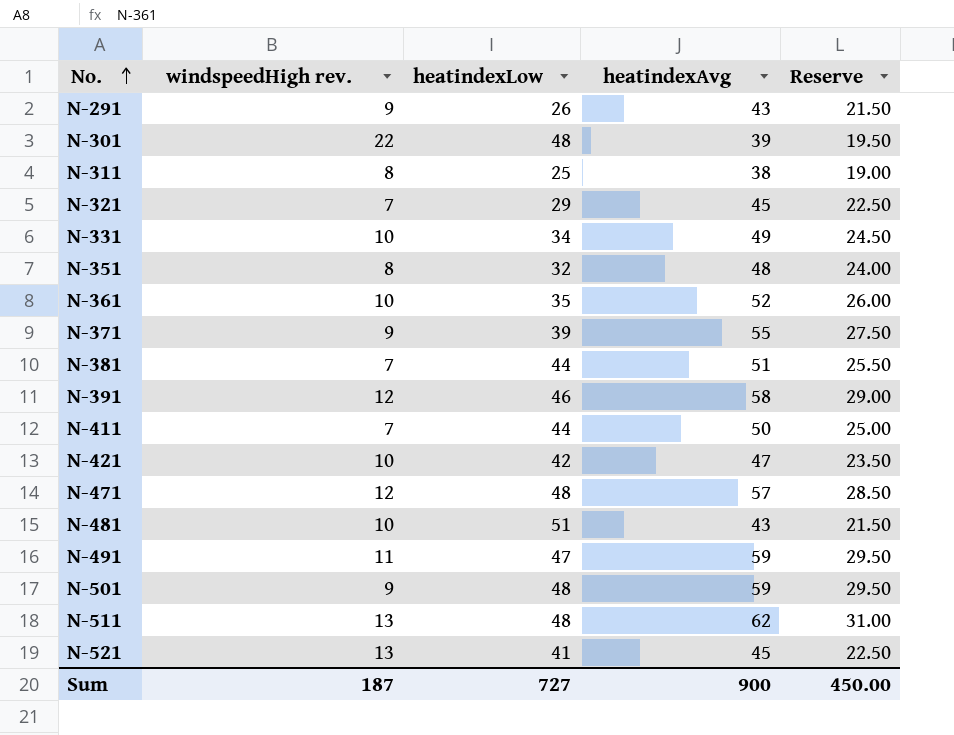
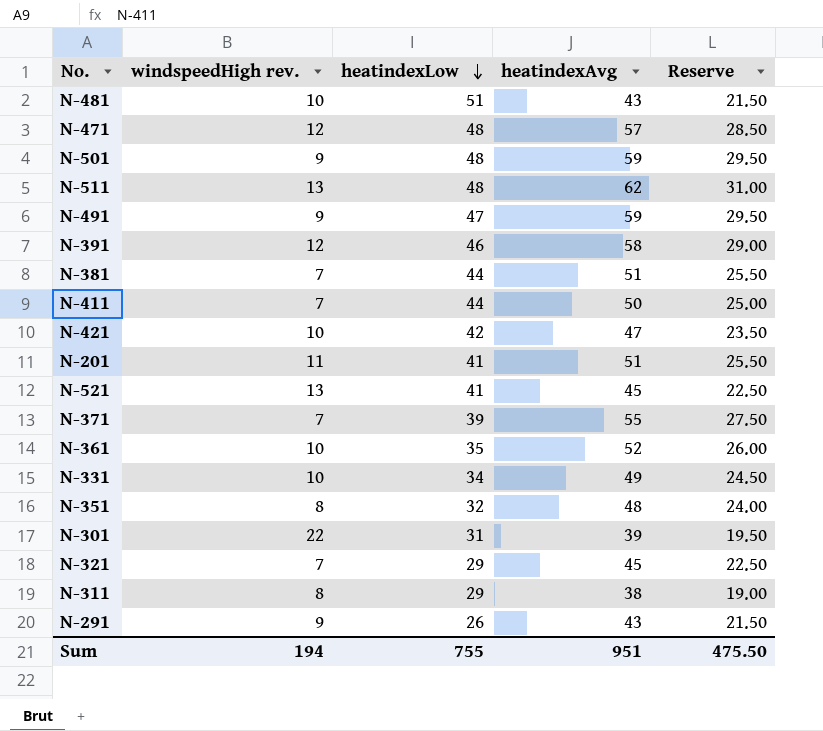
row order: No. ascending -> heatindexLow descending
N-491 | windspeedHigh rev.: 11 -> 9
row N-201: none -> 11 | 41 | 51 | 25.50
N-371 | windspeedHigh rev.: 9 -> 7
N-301 | heatindexLow: 48 -> 31
N-311 | heatindexLow: 25 -> 29
Sum | windspeedHigh rev.: 187 -> 194
Sum | heatindexLow: 727 -> 755
Sum | heatindexAvg: 900 -> 951
Sum | Reserve: 450.00 -> 475.50

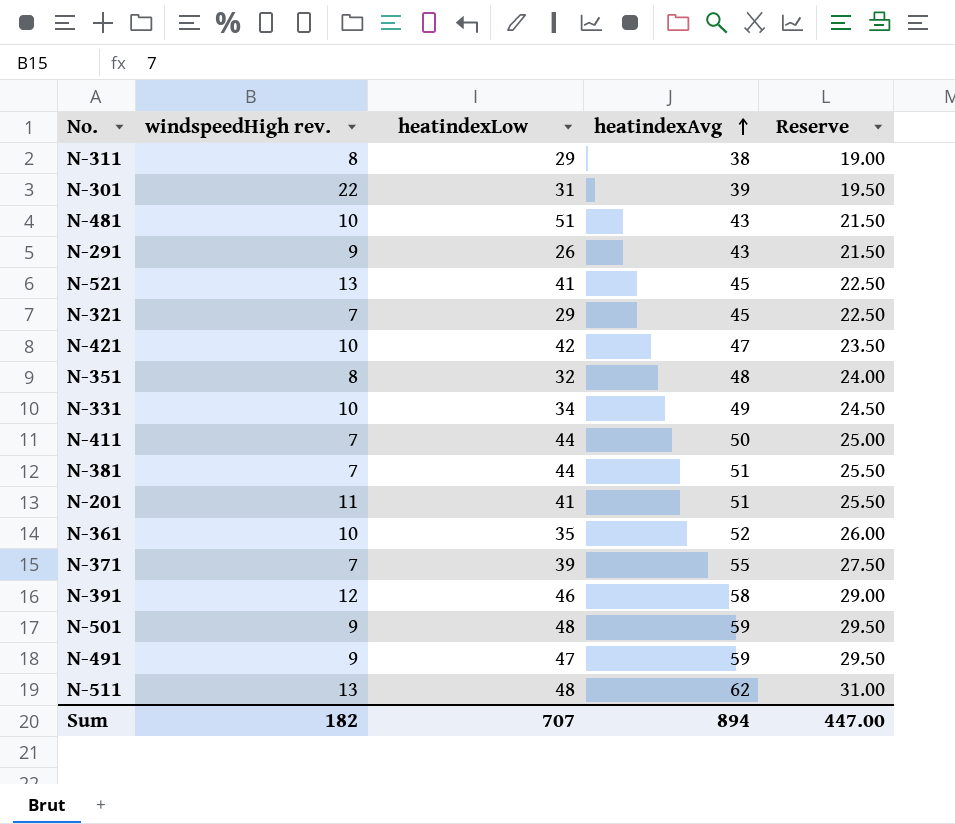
row order: heatindexLow descending -> heatindexAvg ascending
row N-471: 12 | 48 | 57 | 28.50 -> none
Sum | windspeedHigh rev.: 194 -> 182
Sum | heatindexLow: 755 -> 707
Sum | heatindexAvg: 951 -> 894
Sum | Reserve: 475.50 -> 447.00

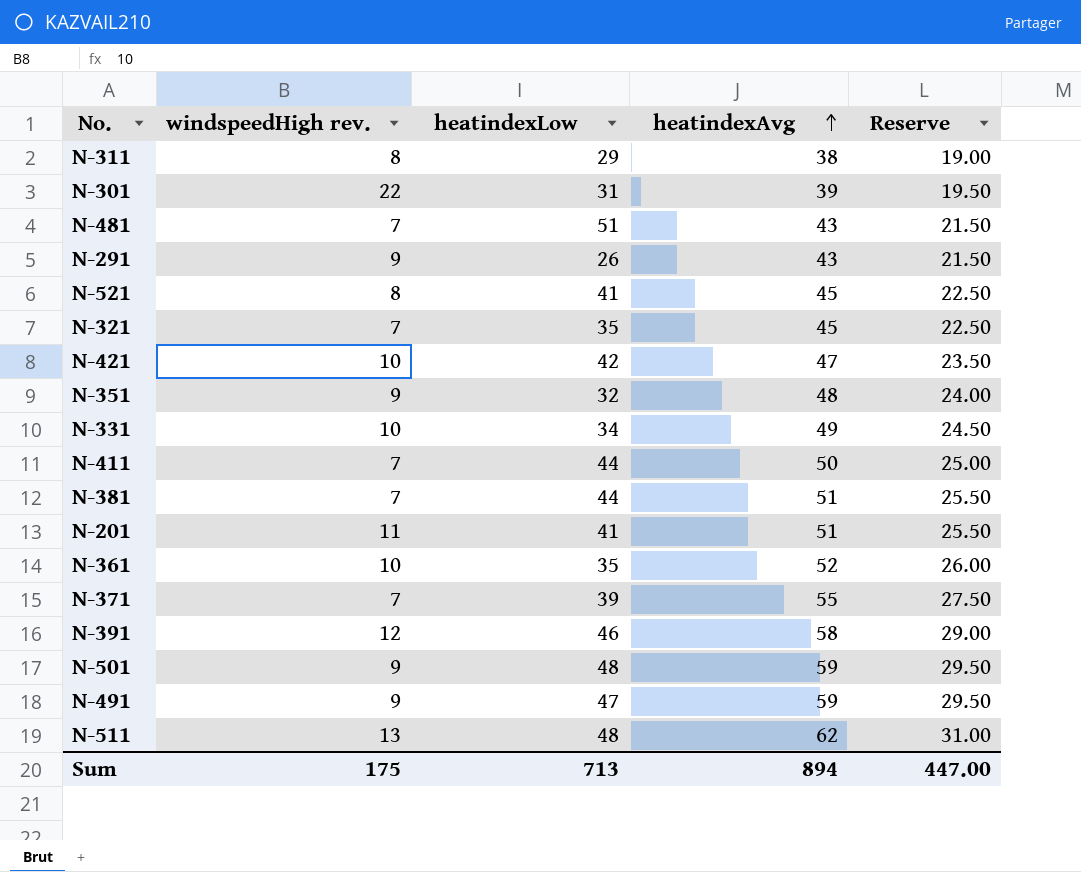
N-481 | windspeedHigh rev.: 10 -> 7
N-521 | windspeedHigh rev.: 13 -> 8
N-321 | heatindexLow: 29 -> 35
N-351 | windspeedHigh rev.: 8 -> 9
Sum | windspeedHigh rev.: 182 -> 175
Sum | heatindexLow: 707 -> 713

